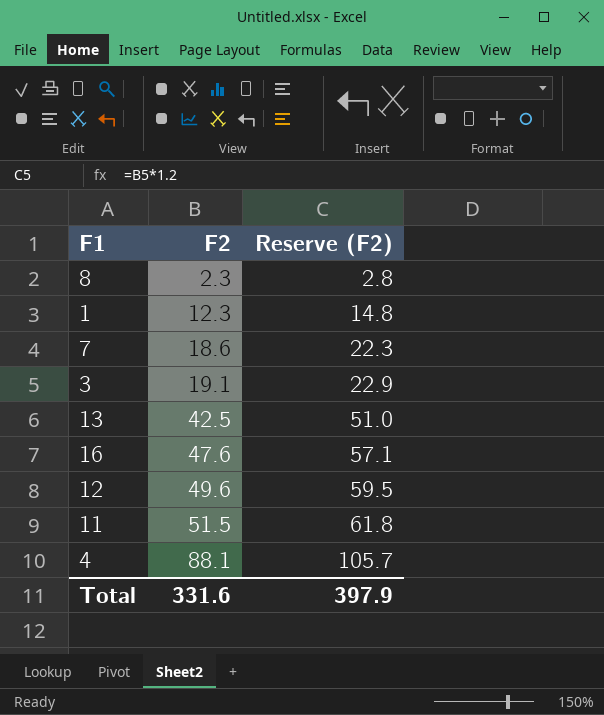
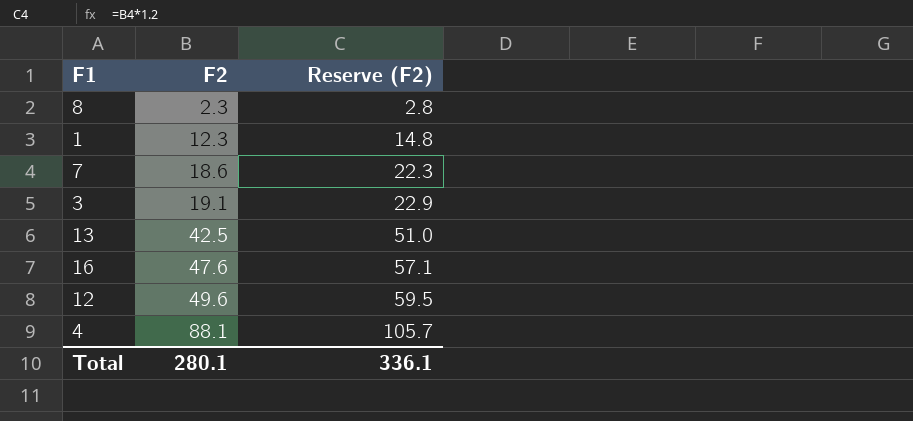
row 11: 51.5 | 61.8 -> none
Total | F2: 331.6 -> 280.1
Total | Reserve (F2): 397.9 -> 336.1

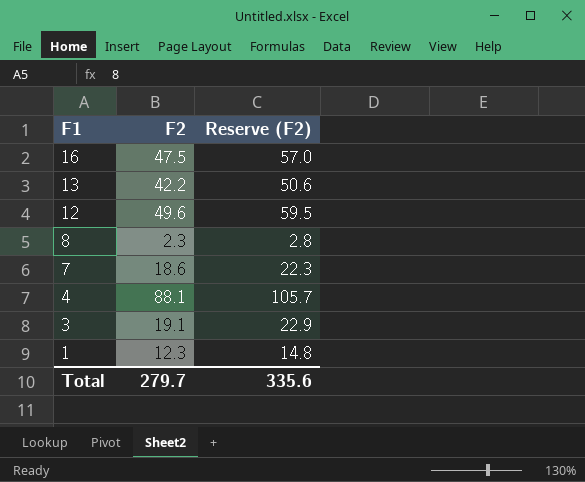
row order: F2 ascending -> F1 descending
16 | F2: 47.6 -> 47.5
16 | Reserve (F2): 57.1 -> 57.0
13 | F2: 42.5 -> 42.2
13 | Reserve (F2): 51.0 -> 50.6
Total | F2: 280.1 -> 279.7
Total | Reserve (F2): 336.1 -> 335.6

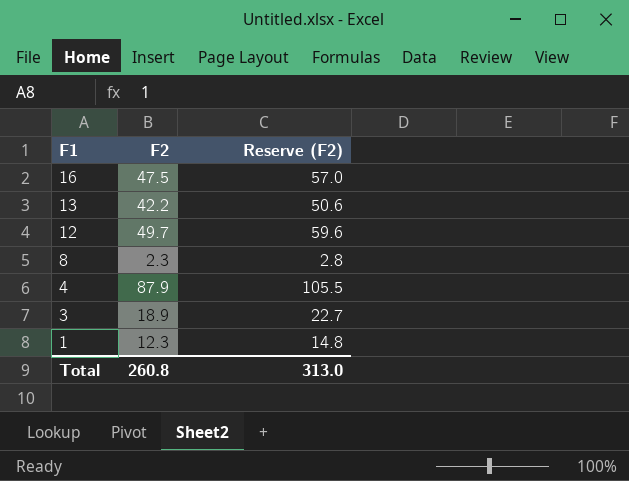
row 7: 18.6 | 22.3 -> none
12 | F2: 49.6 -> 49.7
12 | Reserve (F2): 59.5 -> 59.6
4 | F2: 88.1 -> 87.9
4 | Reserve (F2): 105.7 -> 105.5
3 | F2: 19.1 -> 18.9
3 | Reserve (F2): 22.9 -> 22.7
Total | F2: 279.7 -> 260.8
Total | Reserve (F2): 335.6 -> 313.0

